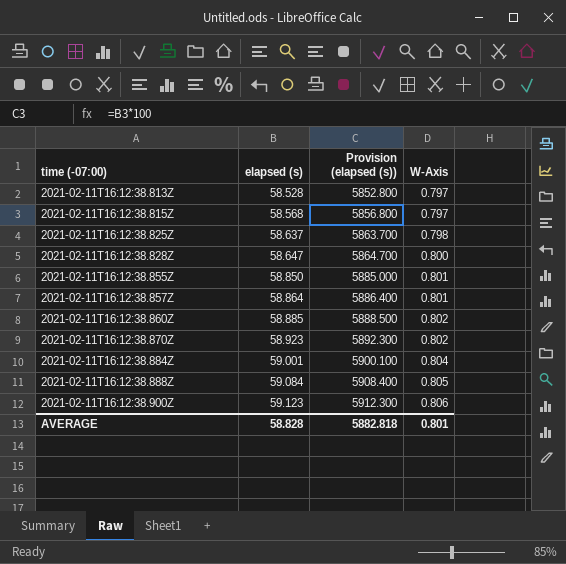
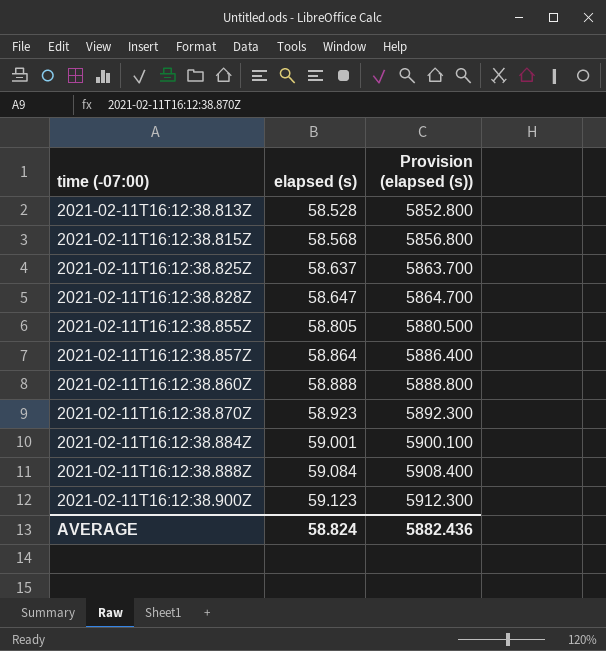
column W-Axis | position: 4 -> none
2021-02-11T16:12:38.855Z | elapsed (s): 58.850 -> 58.805
2021-02-11T16:12:38.855Z | Provision (elapsed (s)): 5885.000 -> 5880.500
2021-02-11T16:12:38.860Z | elapsed (s): 58.885 -> 58.888
2021-02-11T16:12:38.860Z | Provision (elapsed (s)): 5888.500 -> 5888.800
AVERAGE | elapsed (s): 58.828 -> 58.824
AVERAGE | Provision (elapsed (s)): 5882.818 -> 5882.436

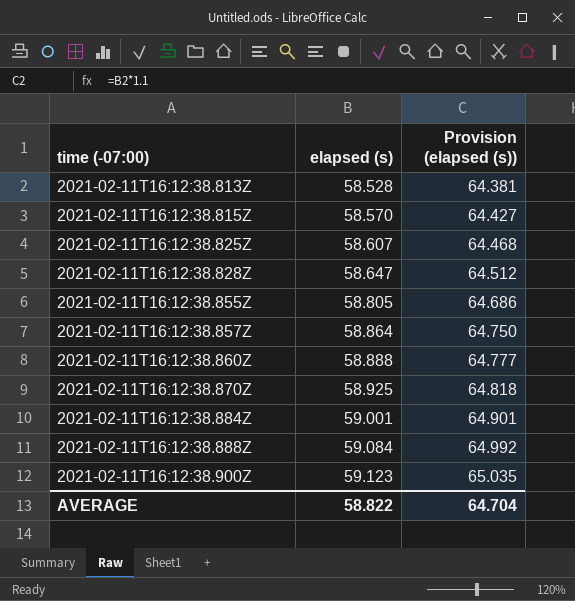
column Provision (elapsed (s)) | formula: [elapsed (s)] * 100 -> [elapsed (s)] * 1.1
2021-02-11T16:12:38.815Z | elapsed (s): 58.568 -> 58.570
2021-02-11T16:12:38.825Z | elapsed (s): 58.637 -> 58.607
2021-02-11T16:12:38.870Z | elapsed (s): 58.923 -> 58.925
AVERAGE | elapsed (s): 58.824 -> 58.822
AVERAGE | Provision (elapsed (s)): 5882.436 -> 64.704

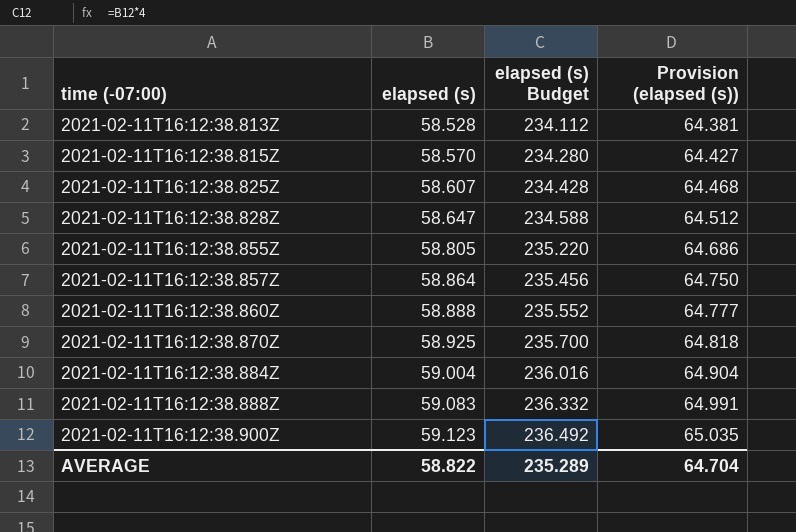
column elapsed (s) Budget | formula: none -> [elapsed (s)] * 4
2021-02-11T16:12:38.884Z | elapsed (s): 59.001 -> 59.004
2021-02-11T16:12:38.884Z | Provision (elapsed (s)): 64.901 -> 64.904
2021-02-11T16:12:38.888Z | elapsed (s): 59.084 -> 59.083
2021-02-11T16:12:38.888Z | Provision (elapsed (s)): 64.992 -> 64.991

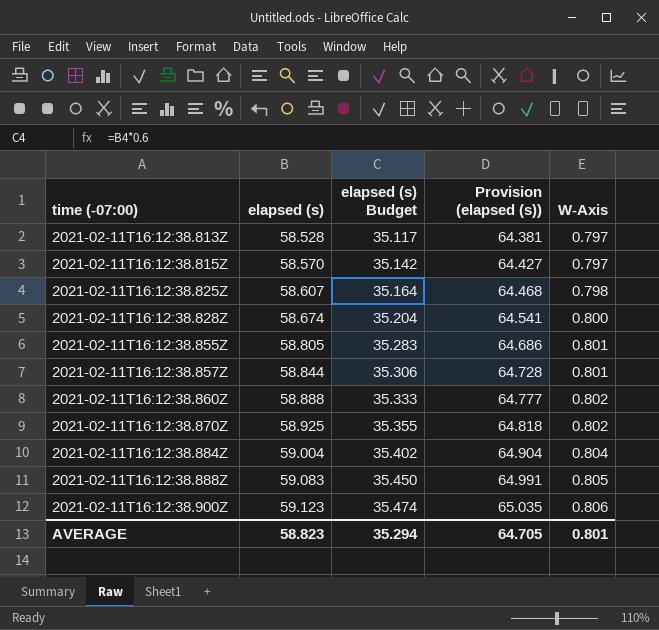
column elapsed (s) Budget | formula: [elapsed (s)] * 4 -> [elapsed (s)] * 0.6
column W-Axis | position: none -> 5
2021-02-11T16:12:38.828Z | elapsed (s): 58.647 -> 58.674
2021-02-11T16:12:38.828Z | Provision (elapsed (s)): 64.512 -> 64.541
2021-02-11T16:12:38.857Z | elapsed (s): 58.864 -> 58.844
2021-02-11T16:12:38.857Z | Provision (elapsed (s)): 64.750 -> 64.728
AVERAGE | elapsed (s): 58.822 -> 58.823
AVERAGE | elapsed (s) Budget: 235.289 -> 35.294
AVERAGE | Provision (elapsed (s)): 64.704 -> 64.705

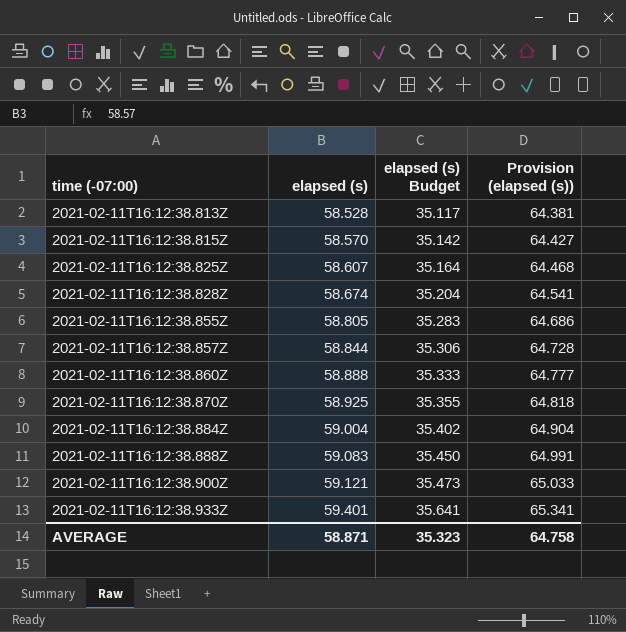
column W-Axis | position: 5 -> none
2021-02-11T16:12:38.900Z | elapsed (s): 59.123 -> 59.121
2021-02-11T16:12:38.900Z | elapsed (s) Budget: 35.474 -> 35.473
2021-02-11T16:12:38.900Z | Provision (elapsed (s)): 65.035 -> 65.033
row 2021-02-11T16:12:38.933Z: none -> 59.401 | 35.641 | 65.341
AVERAGE | elapsed (s): 58.823 -> 58.871
AVERAGE | elapsed (s) Budget: 35.294 -> 35.323
AVERAGE | Provision (elapsed (s)): 64.705 -> 64.758

